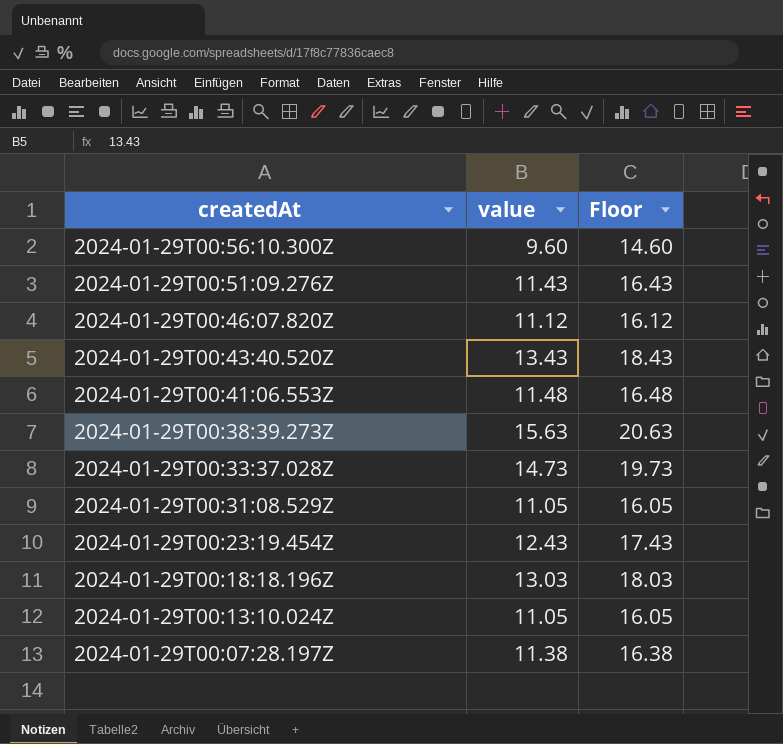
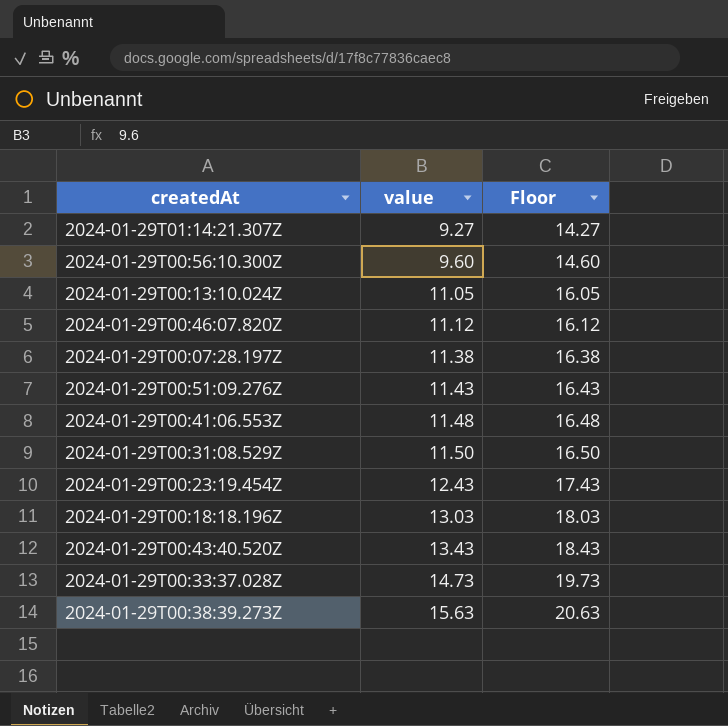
row order: createdAt descending -> value ascending
row 2024-01-29T01:14:21.307Z: none -> 9.27 | 14.27
2024-01-29T00:31:08.529Z | value: 11.05 -> 11.50
2024-01-29T00:31:08.529Z | Floor: 16.05 -> 16.50

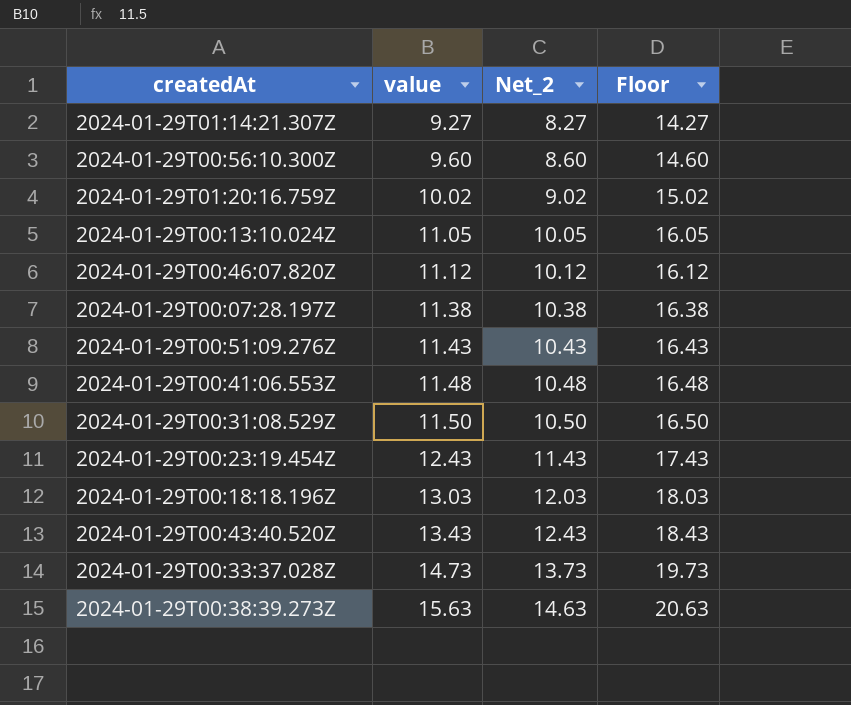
column Net_2 | formula: none -> [value] - 1
row 2024-01-29T01:20:16.759Z: none -> 10.02 | 9.02 | 15.02

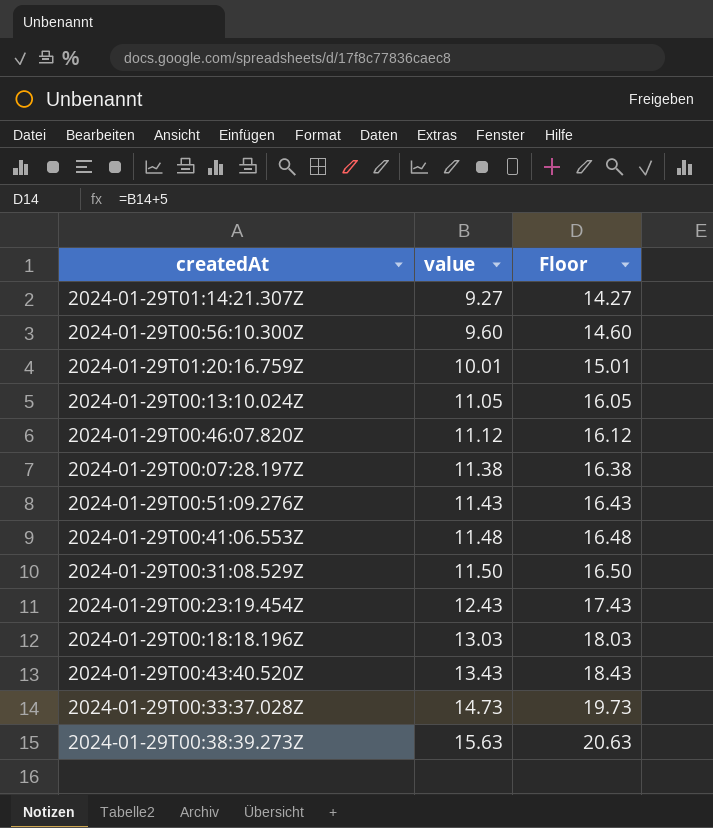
column Net_2 | formula: [value] - 1 -> none
2024-01-29T01:20:16.759Z | value: 10.02 -> 10.01
2024-01-29T01:20:16.759Z | Floor: 15.02 -> 15.01

